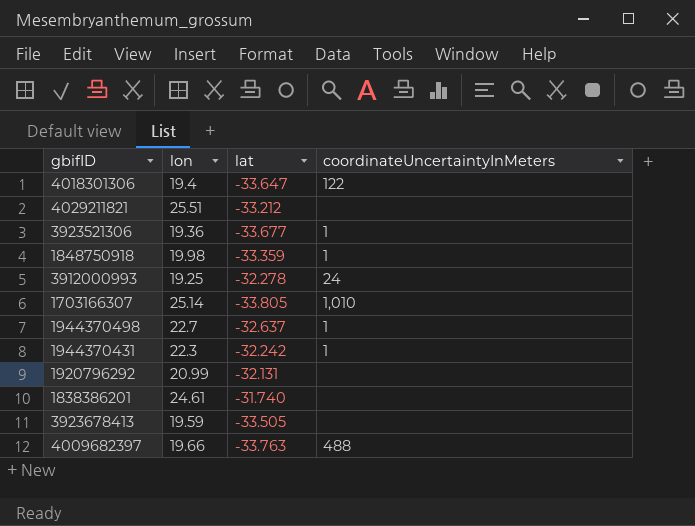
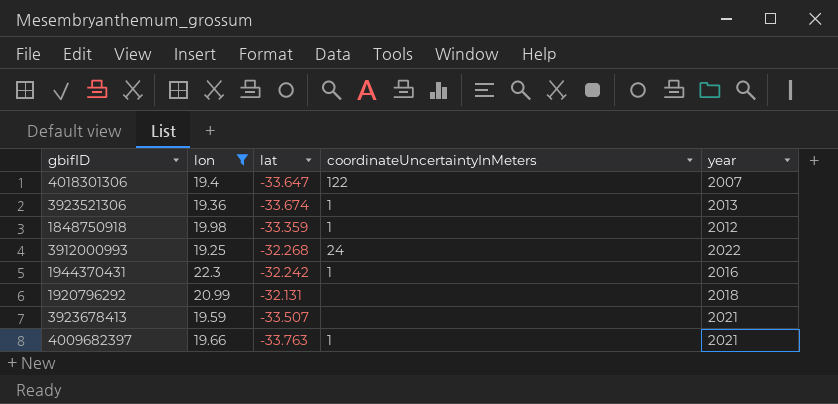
filter: none -> lon <= 22.3
column year | position: none -> 5
3923521306 | lat: -33.677 -> -33.674
3912000993 | lat: -32.278 -> -32.268
3923678413 | lat: -33.505 -> -33.507
4009682397 | coordinateUncertaintyInMeters: 488 -> 1

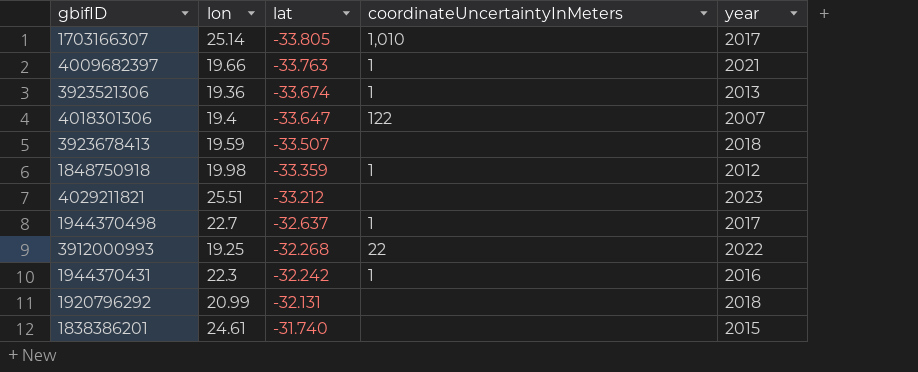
filter: lon <= 22.3 -> none
row order: none -> lat ascending
3923678413 | year: 2021 -> 2018
3912000993 | coordinateUncertaintyInMeters: 24 -> 22

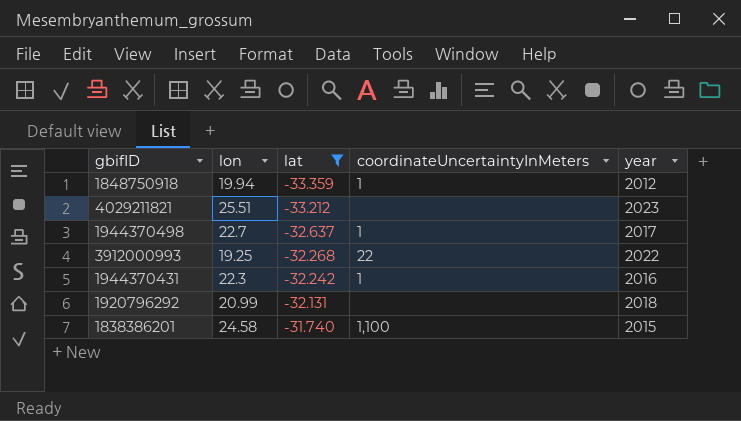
filter: none -> lat >= -33.359
1848750918 | lon: 19.98 -> 19.94
1838386201 | lon: 24.61 -> 24.58
1838386201 | coordinateUncertaintyInMeters: none -> 1,100

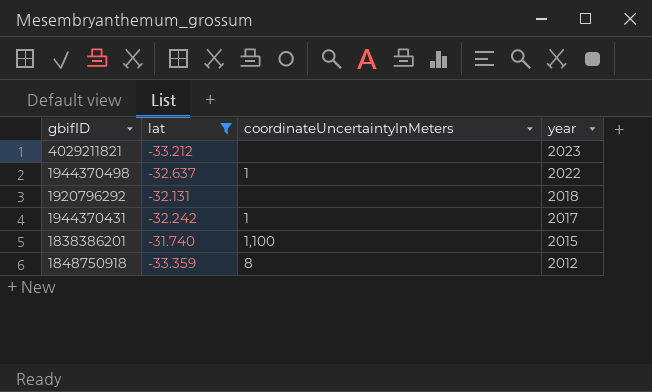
row order: lat ascending -> year descending
column lon | position: 2 -> none
row 3912000993: 19.25 | -32.268 | 22 | 2022 -> none
1944370498 | year: 2017 -> 2022
1944370431 | year: 2016 -> 2017
1848750918 | coordinateUncertaintyInMeters: 1 -> 8

